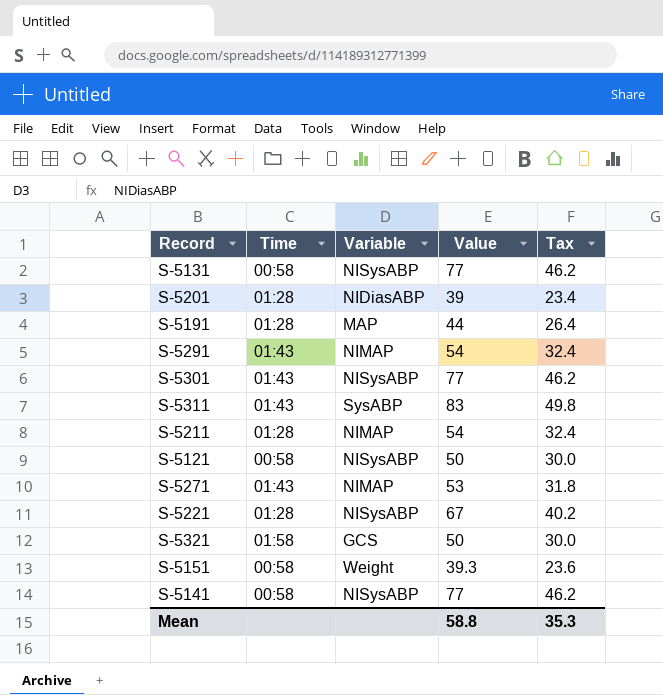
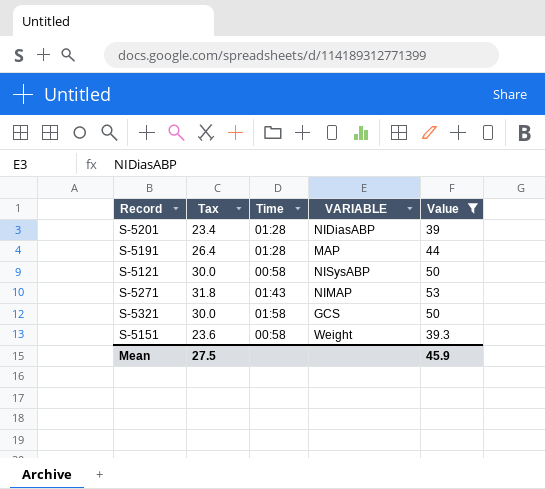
filter: none -> Value <= 53
column Tax | position: 5 -> 2
column name: Variable -> VARIABLE
Mean | Tax: 35.3 -> 27.5
Mean | Value: 58.8 -> 45.9

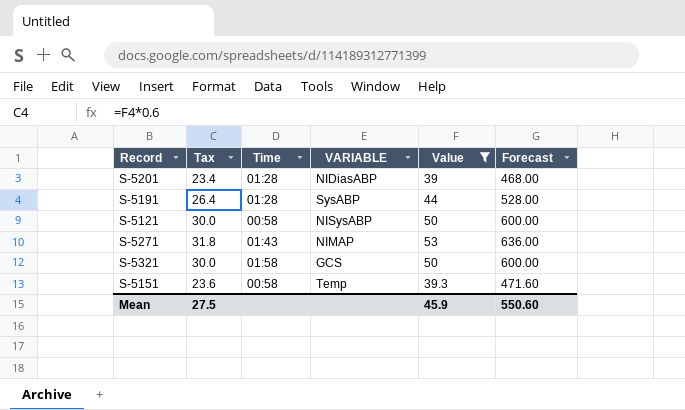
column Forecast | formula: none -> [Value] * 12
S-5191 | VARIABLE: MAP -> SysABP
S-5151 | VARIABLE: Weight -> Temp

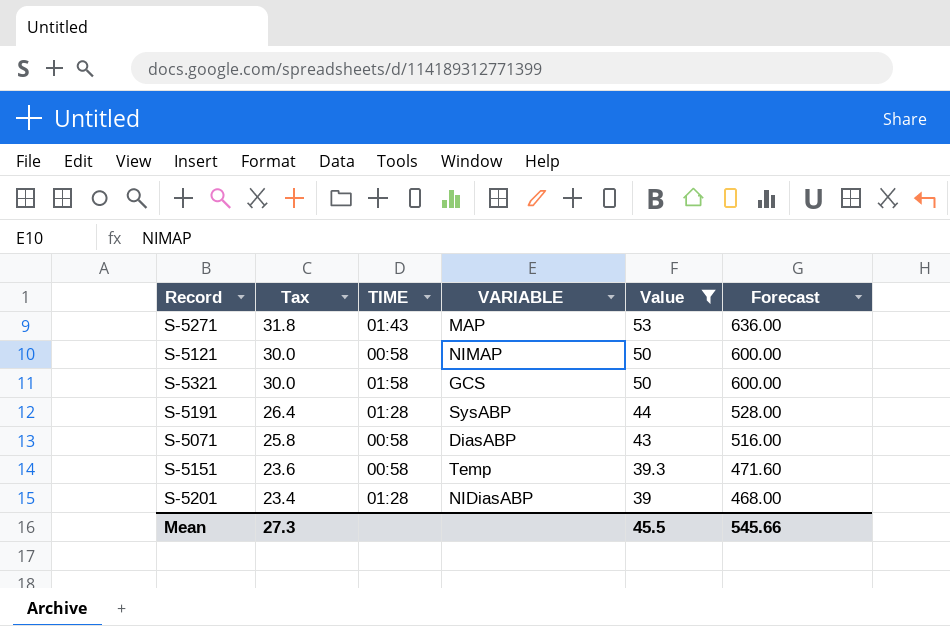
row order: none -> Tax descending
column name: Time -> TIME
S-5271 | VARIABLE: NIMAP -> MAP
S-5121 | VARIABLE: NISysABP -> NIMAP
row S-5071: none -> 25.8 | 00:58 | DiasABP | 43 | 516.00
Mean | Tax: 27.5 -> 27.3
Mean | Value: 45.9 -> 45.5
Mean | Forecast: 550.60 -> 545.66

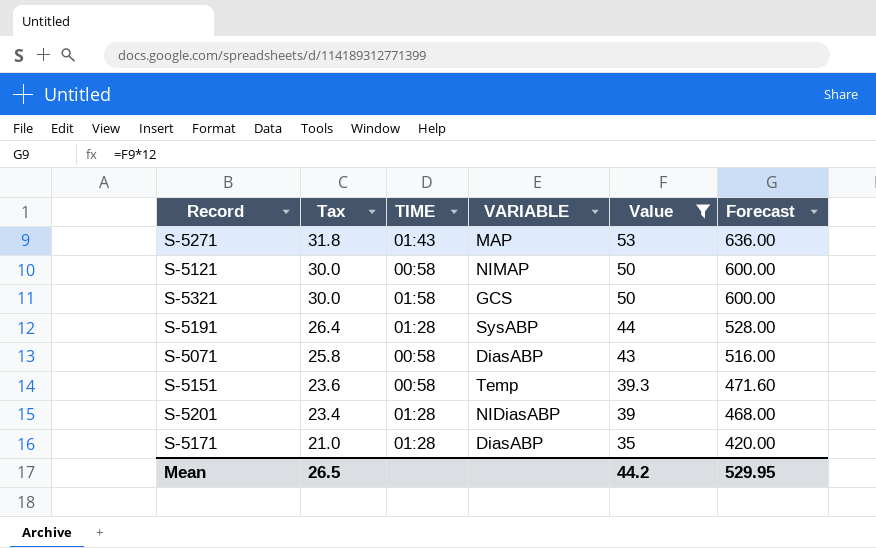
row S-5171: none -> 21.0 | 01:28 | DiasABP | 35 | 420.00
Mean | Tax: 27.3 -> 26.5
Mean | Value: 45.5 -> 44.2
Mean | Forecast: 545.66 -> 529.95

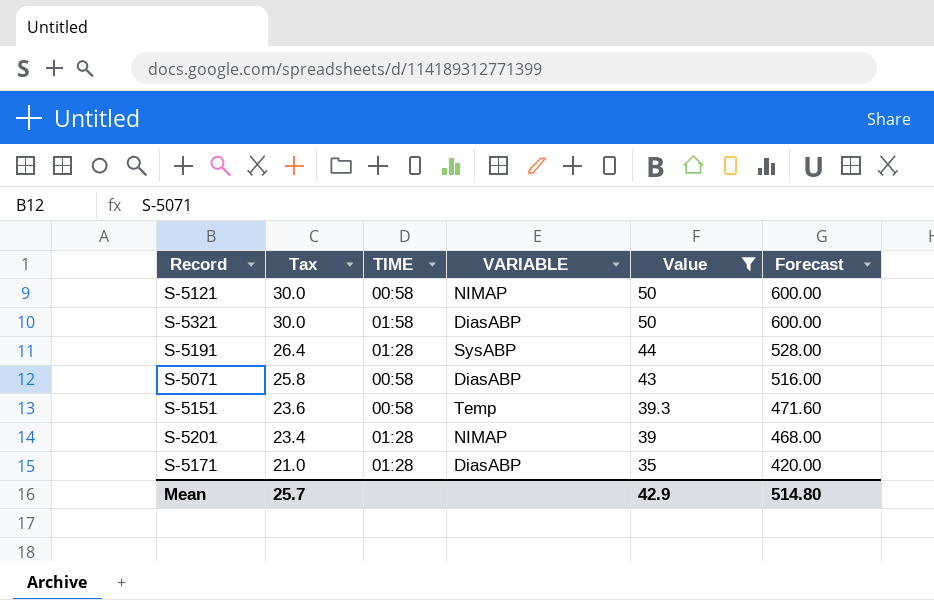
row S-5271: 31.8 | 01:43 | MAP | 53 | 636.00 -> none
S-5321 | VARIABLE: GCS -> DiasABP
S-5201 | VARIABLE: NIDiasABP -> NIMAP
Mean | Tax: 26.5 -> 25.7
Mean | Value: 44.2 -> 42.9
Mean | Forecast: 529.95 -> 514.80

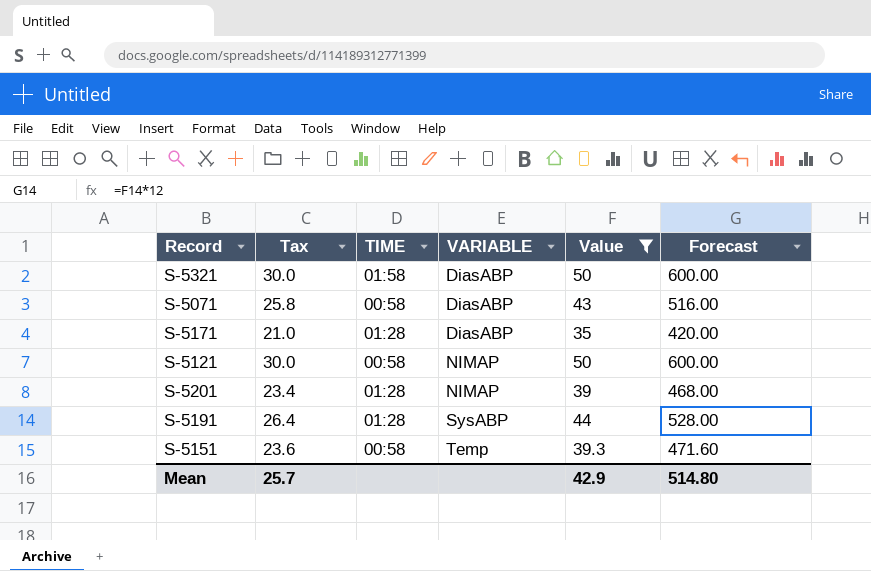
row order: Tax descending -> VARIABLE ascending

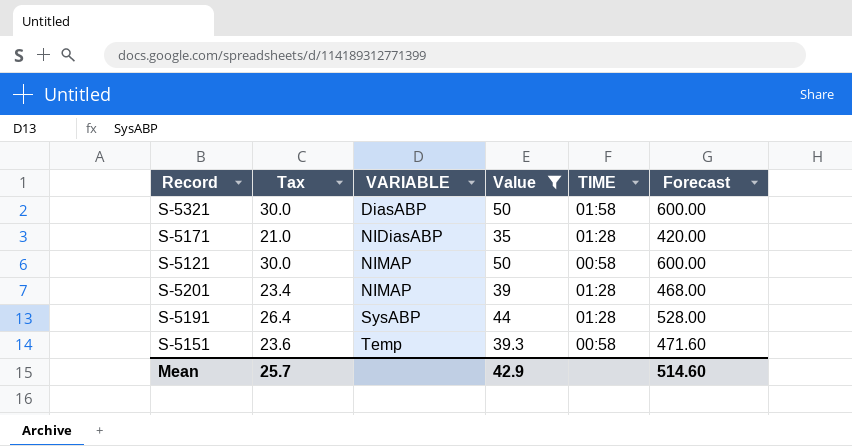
column TIME | position: 3 -> 5
row S-5071: 25.8 | 00:58 | DiasABP | 43 | 516.00 -> none
S-5171 | VARIABLE: DiasABP -> NIDiasABP
Mean | Forecast: 514.80 -> 514.60

